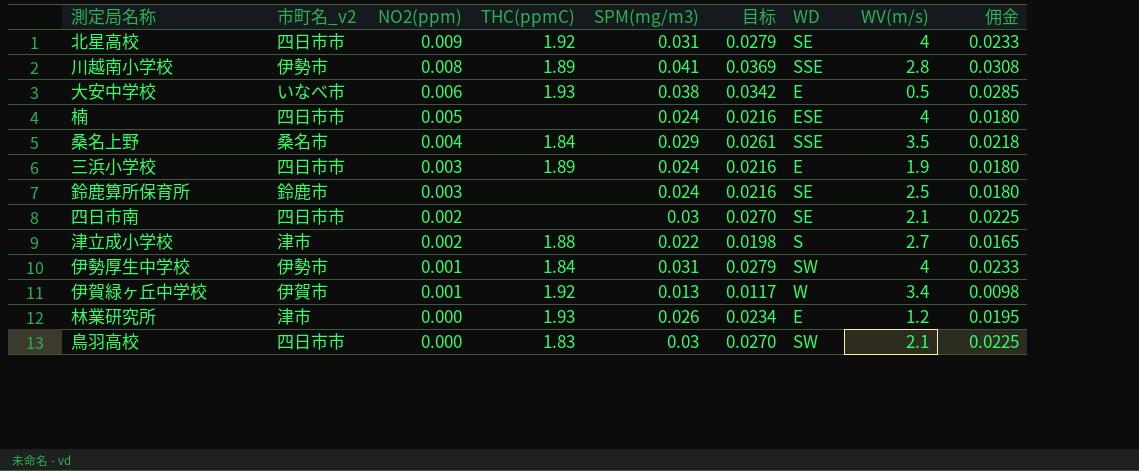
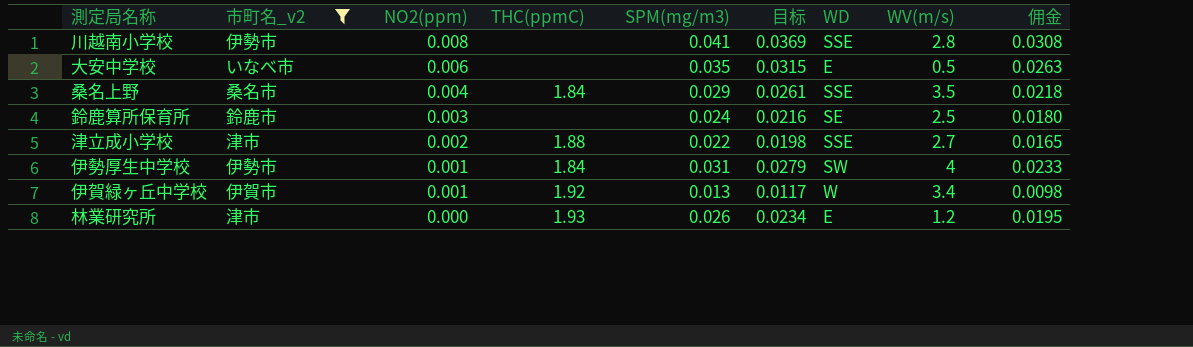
filter: none -> 市町名_v2 != 四日市市
川越南小学校 | THC(ppmC): 1.89 -> none
大安中学校 | THC(ppmC): 1.93 -> none
大安中学校 | SPM(mg/m3): 0.038 -> 0.035
大安中学校 | 目标: 0.0342 -> 0.0315
大安中学校 | 佣金: 0.0285 -> 0.0263
津立成小学校 | WD: S -> SSE

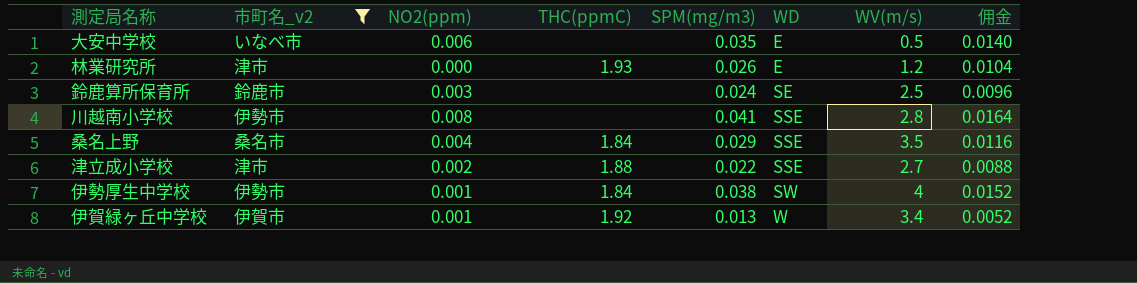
row order: NO2(ppm) descending -> WD ascending
column 目标 | formula: [SPM(mg/m3)] * 0.9 -> none
column 佣金 | formula: [SPM(mg/m3)] * 0.75 -> [SPM(mg/m3)] * 0.4
伊勢厚生中学校 | SPM(mg/m3): 0.031 -> 0.038

